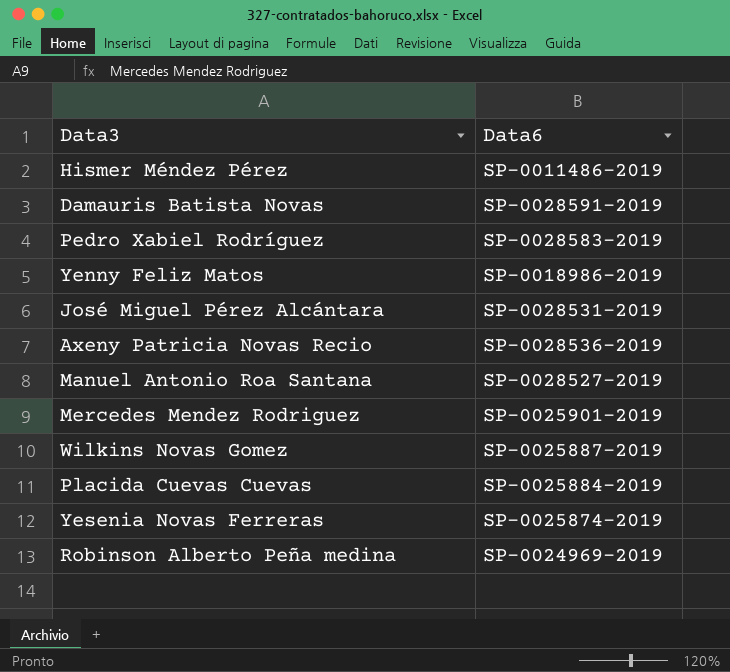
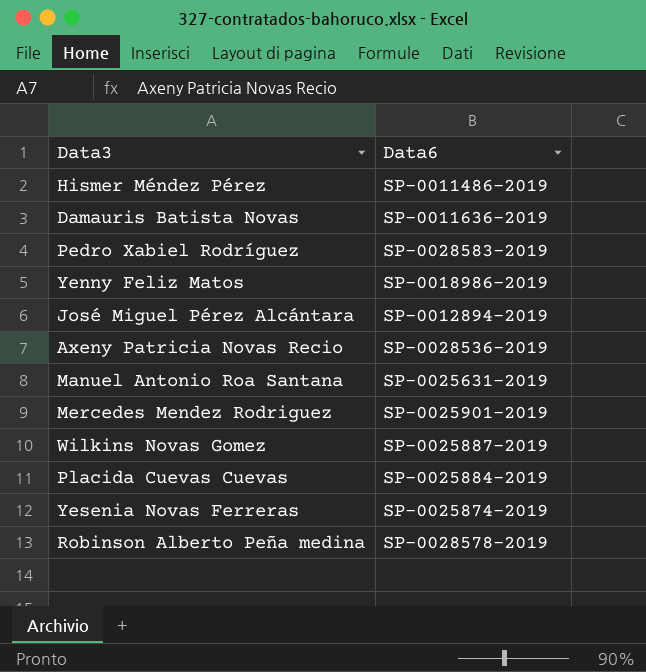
Damauris Batista Novas | Data6: SP-0028591-2019 -> SP-0011636-2019
José Miguel Pérez Alcántara | Data6: SP-0028531-2019 -> SP-0012894-2019
Manuel Antonio Roa Santana | Data6: SP-0028527-2019 -> SP-0025631-2019
Robinson Alberto Peña medina | Data6: SP-0024969-2019 -> SP-0028578-2019

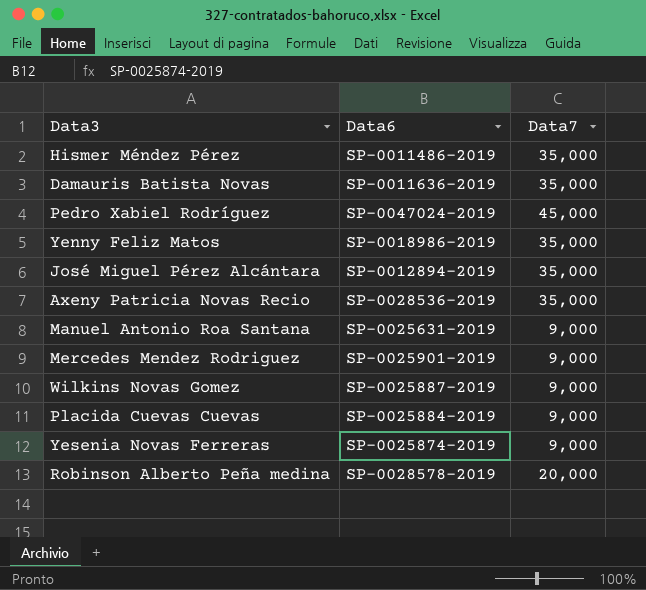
column Data7 | position: none -> 3
Pedro Xabiel Rodríguez | Data6: SP-0028583-2019 -> SP-0047024-2019

